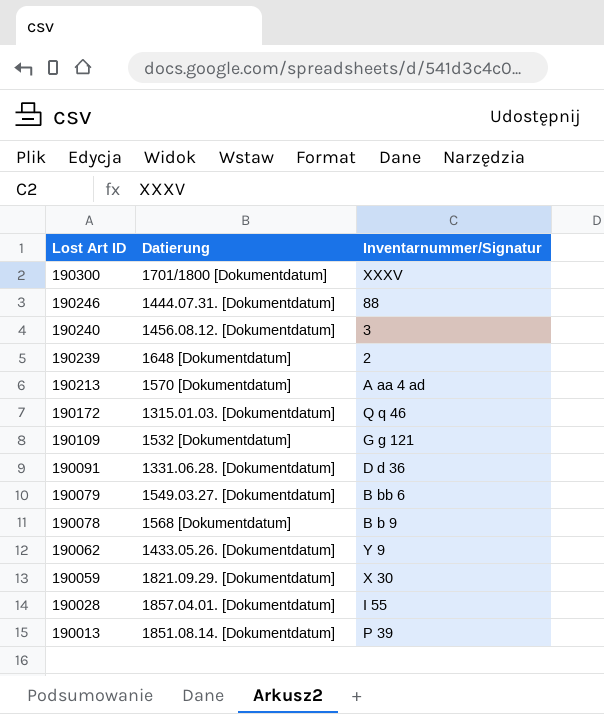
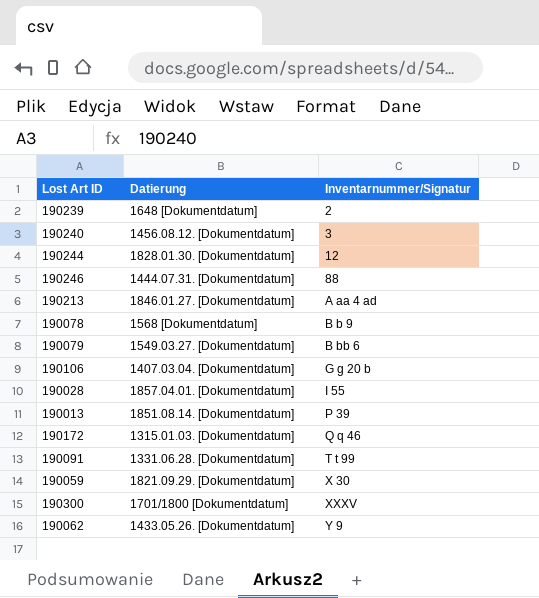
row order: Lost Art ID descending -> Inventarnummer/Signatur ascending
row 190109: 1532 [Dokumentdatum] | G g 121 -> none
row 190244: none -> 1828.01.30. [Dokumentdatum] | 12
190213 | Datierung: 1570 [Dokumentdatum] -> 1846.01.27. [Dokumentdatum]
row 190106: none -> 1407.03.04. [Dokumentdatum] | G g 20 b
190091 | Inventarnummer/Signatur: D d 36 -> T t 99

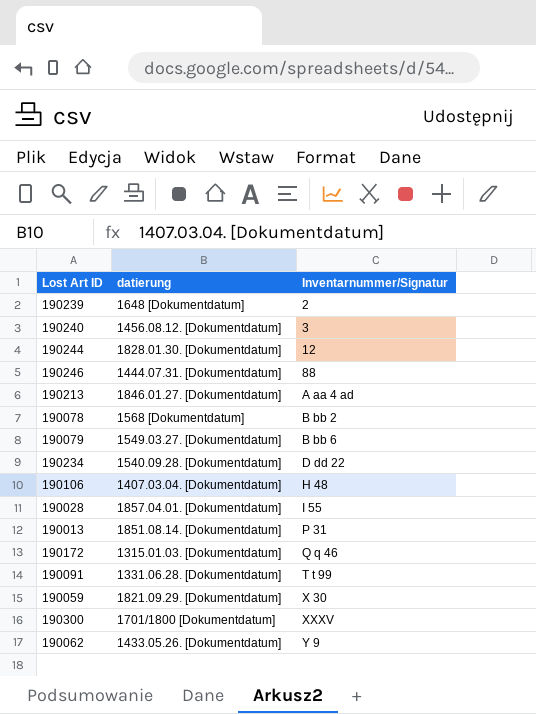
column name: Datierung -> datierung
190078 | Inventarnummer/Signatur: B b 9 -> B bb 2
row 190234: none -> 1540.09.28. [Dokumentdatum] | D dd 22
190106 | Inventarnummer/Signatur: G g 20 b -> H 48
190013 | Inventarnummer/Signatur: P 39 -> P 31

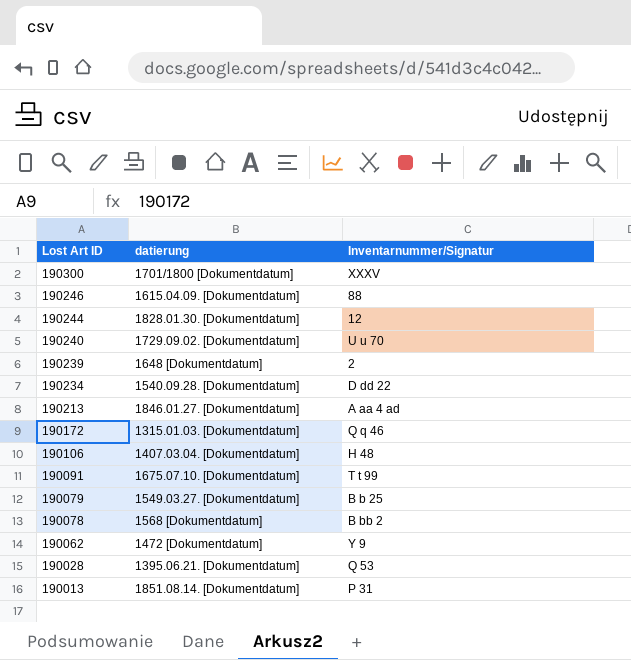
row order: Inventarnummer/Signatur ascending -> Lost Art ID descending
row 190059: 1821.09.29. [Dokumentdatum] | X 30 -> none
190246 | datierung: 1444.07.31. [Dokumentdatum] -> 1615.04.09. [Dokumentdatum]
190240 | datierung: 1456.08.12. [Dokumentdatum] -> 1729.09.02. [Dokumentdatum]
190240 | Inventarnummer/Signatur: 3 -> U u 70
190091 | datierung: 1331.06.28. [Dokumentdatum] -> 1675.07.10. [Dokumentdatum]
190079 | Inventarnummer/Signatur: B bb 6 -> B b 25
190062 | datierung: 1433.05.26. [Dokumentdatum] -> 1472 [Dokumentdatum]
190028 | datierung: 1857.04.01. [Dokumentdatum] -> 1395.06.21. [Dokumentdatum]
190028 | Inventarnummer/Signatur: I 55 -> Q 53

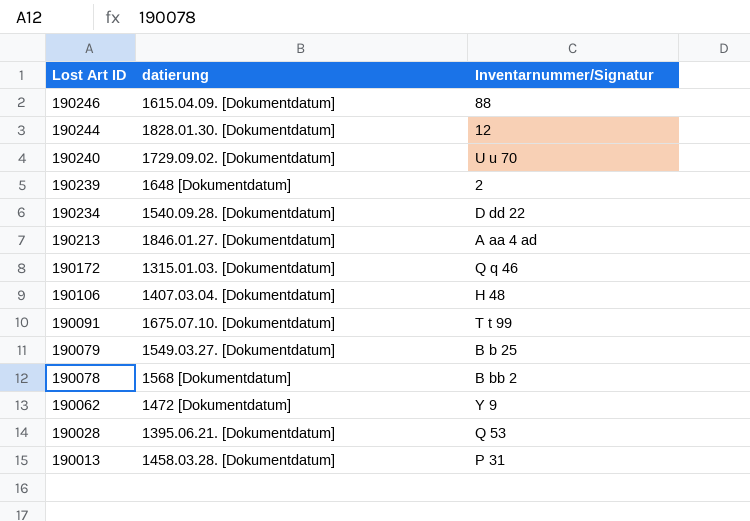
row 190300: 1701/1800 [Dokumentdatum] | XXXV -> none
190013 | datierung: 1851.08.14. [Dokumentdatum] -> 1458.03.28. [Dokumentdatum]

